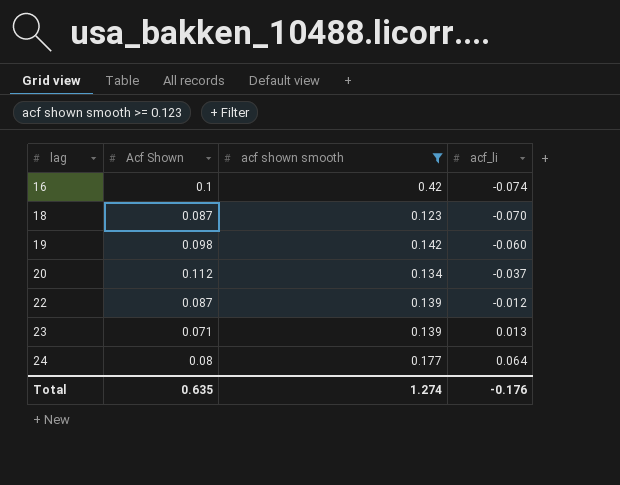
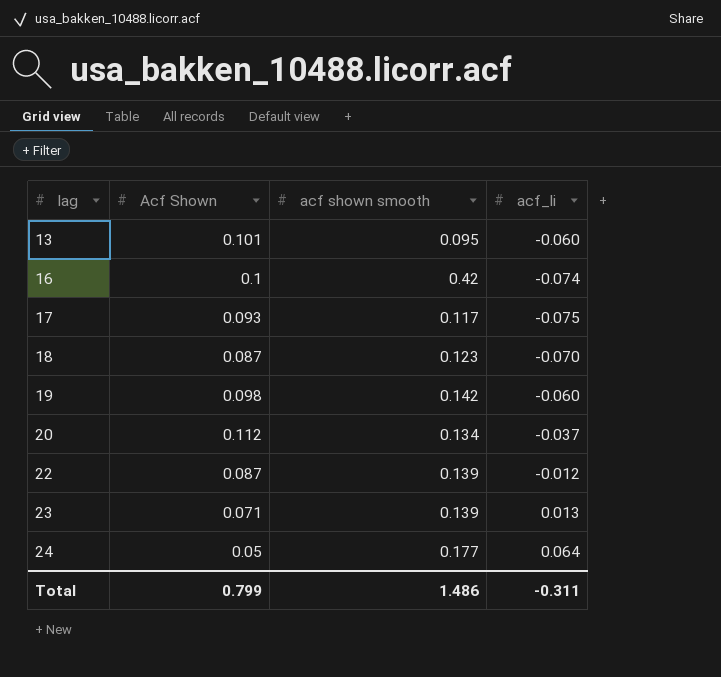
filter: acf shown smooth >= 0.123 -> none
24 | Acf Shown: 0.08 -> 0.05
Total | Acf Shown: 0.635 -> 0.799
Total | acf shown smooth: 1.274 -> 1.486
Total | acf_li: -0.176 -> -0.311

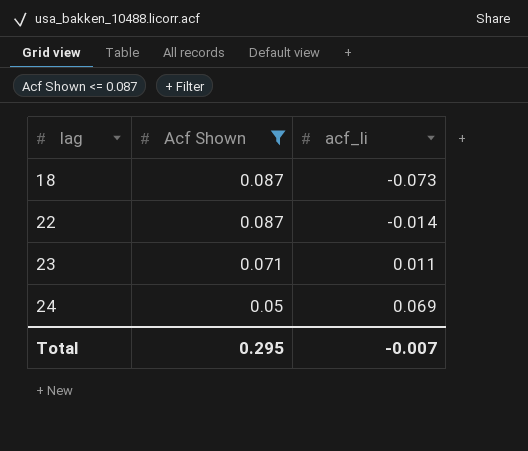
filter: none -> Acf Shown <= 0.087
column acf shown smooth | position: 3 -> none
18 | acf_li: -0.070 -> -0.073
22 | acf_li: -0.012 -> -0.014
23 | acf_li: 0.013 -> 0.011
24 | acf_li: 0.064 -> 0.069
Total | Acf Shown: 0.799 -> 0.295
Total | acf_li: -0.311 -> -0.007

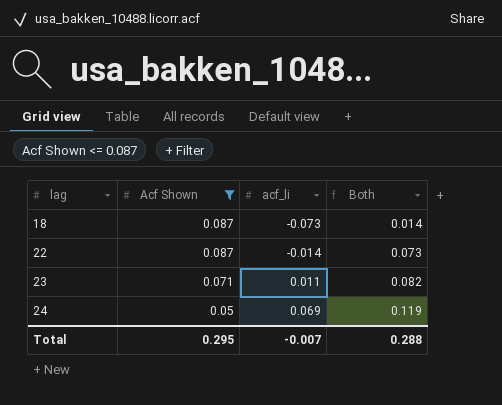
column Both | formula: none -> [Acf Shown] + [acf_li]

